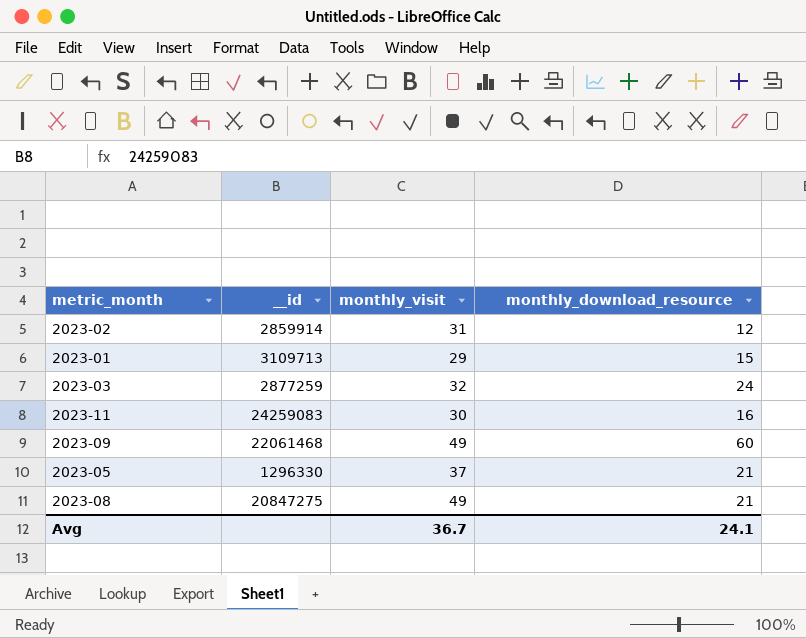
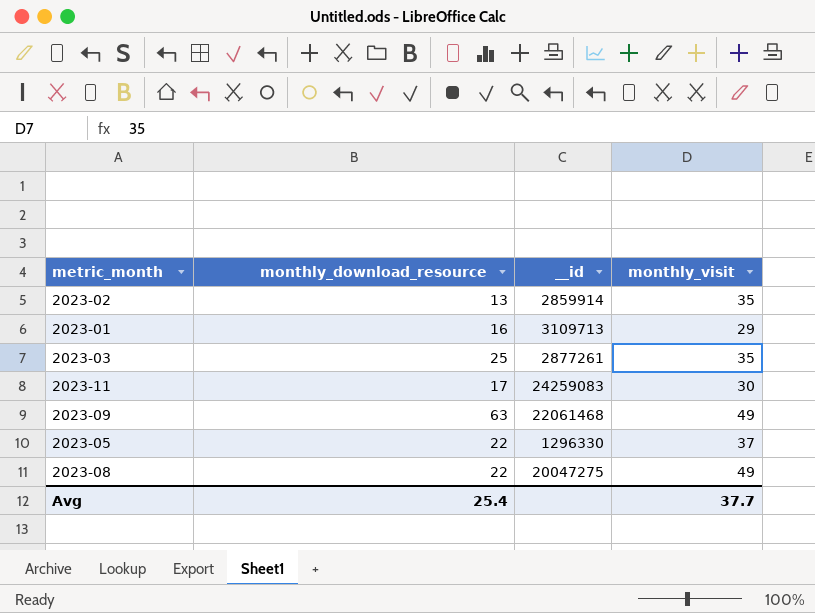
column monthly_download_resource | position: 4 -> 2
2023-02 | monthly_download_resource: 12 -> 13
2023-02 | monthly_visit: 31 -> 35
2023-01 | monthly_download_resource: 15 -> 16
2023-03 | monthly_download_resource: 24 -> 25
2023-03 | __id: 2877259 -> 2877261
2023-03 | monthly_visit: 32 -> 35
2023-11 | monthly_download_resource: 16 -> 17
2023-09 | monthly_download_resource: 60 -> 63
2023-05 | monthly_download_resource: 21 -> 22
2023-08 | monthly_download_resource: 21 -> 22
2023-08 | __id: 20847275 -> 20047275
Avg | monthly_download_resource: 24.1 -> 25.4
Avg | monthly_visit: 36.7 -> 37.7

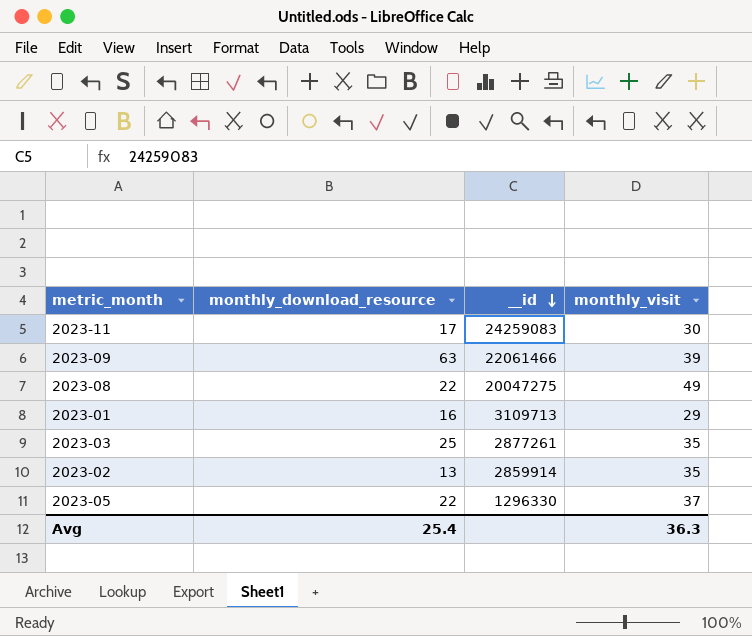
row order: none -> __id descending
2023-09 | __id: 22061468 -> 22061466
2023-09 | monthly_visit: 49 -> 39
Avg | monthly_visit: 37.7 -> 36.3

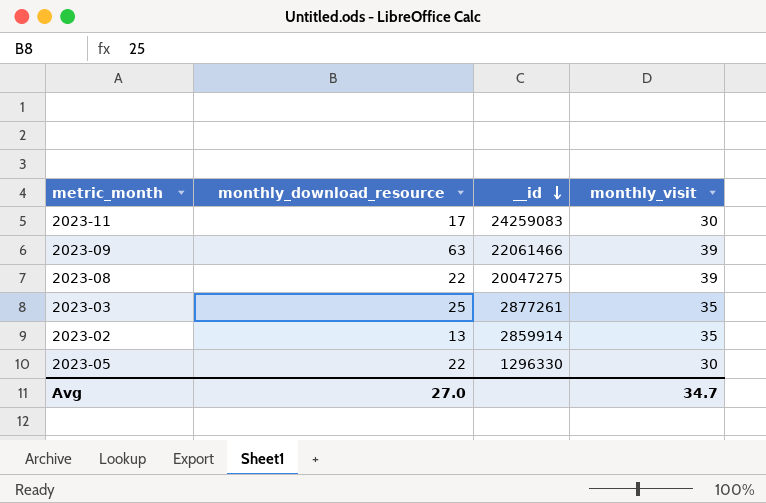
row 2023-01: 16 | 3109713 | 29 -> none
2023-08 | monthly_visit: 49 -> 39
2023-05 | monthly_visit: 37 -> 30
Avg | monthly_download_resource: 25.4 -> 27.0
Avg | monthly_visit: 36.3 -> 34.7

